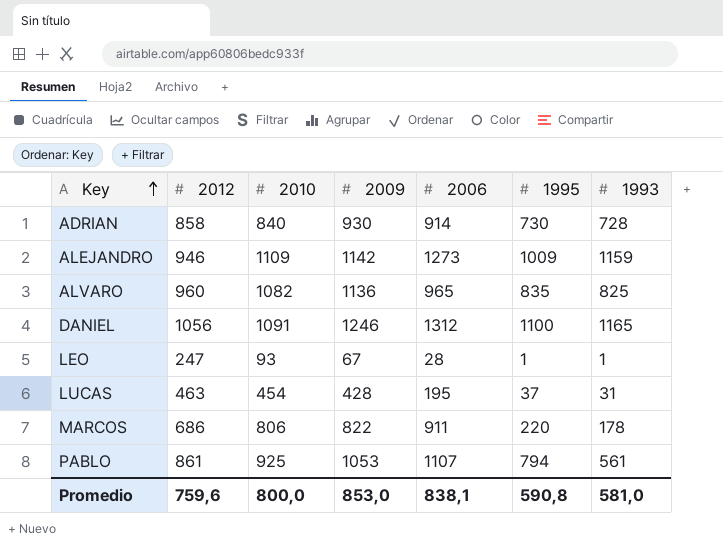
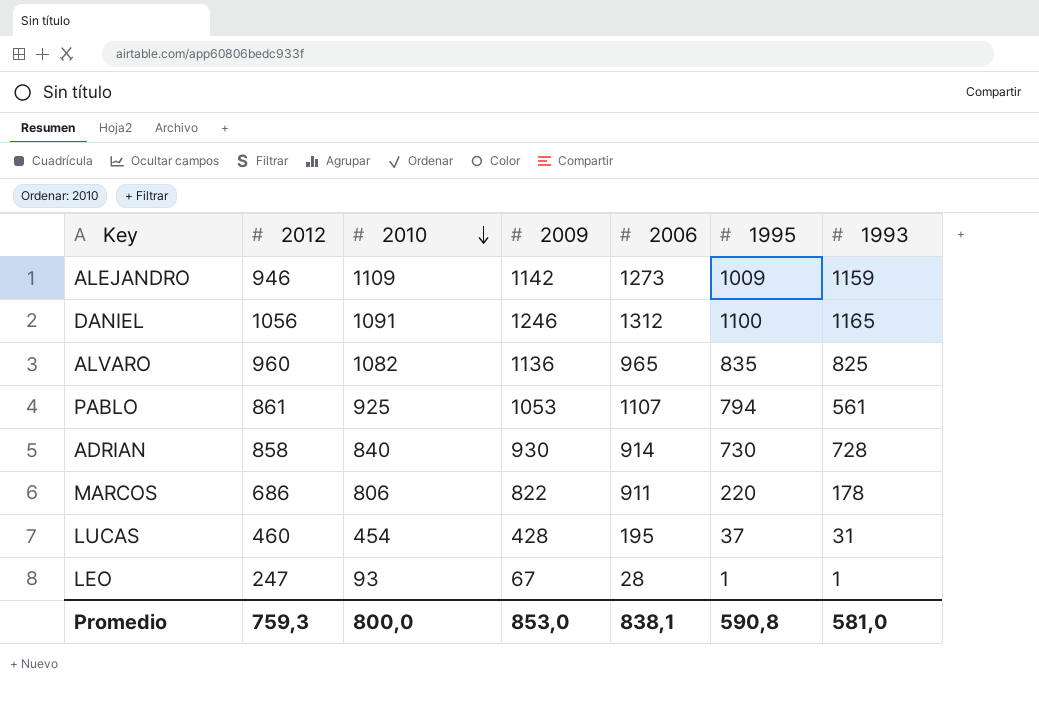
row order: Key ascending -> 2010 descending
LUCAS | 2012: 463 -> 460
Promedio | 2012: 759,6 -> 759,3

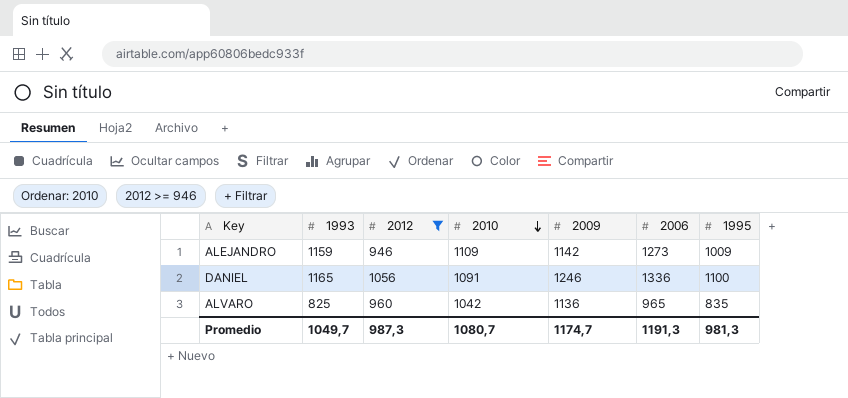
filter: none -> 2012 >= 946
column 1993 | position: 7 -> 2
DANIEL | 2006: 1312 -> 1336
ALVARO | 2010: 1082 -> 1042
Promedio | 1993: 581,0 -> 1049,7
Promedio | 2012: 759,3 -> 987,3
Promedio | 2010: 800,0 -> 1080,7
Promedio | 2009: 853,0 -> 1174,7
Promedio | 2006: 838,1 -> 1191,3
Promedio | 1995: 590,8 -> 981,3

